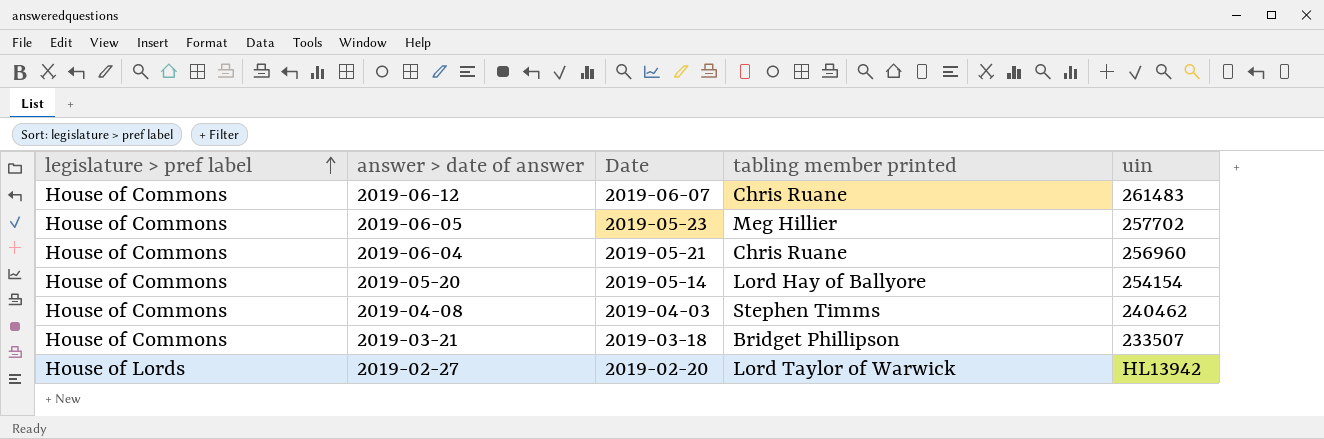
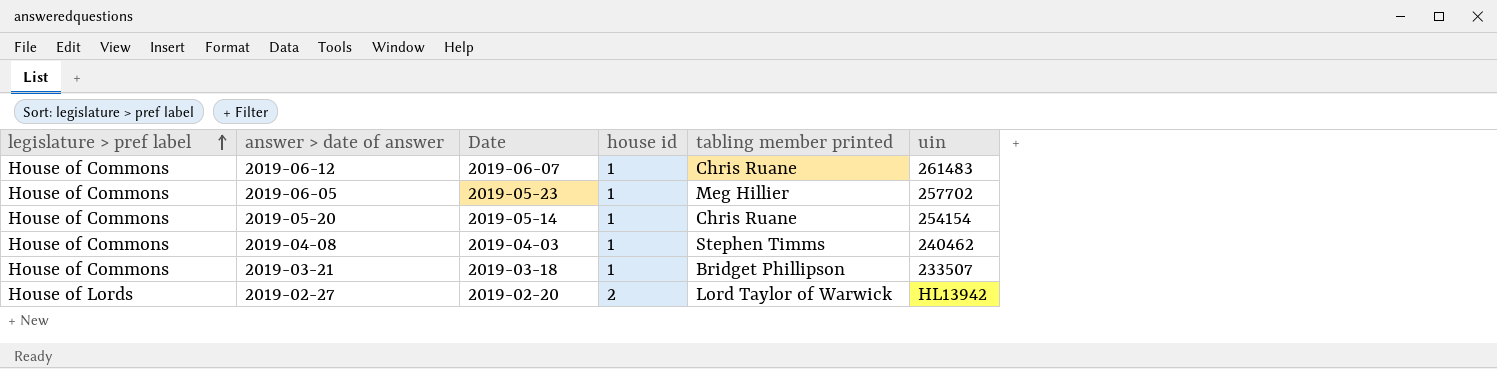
column house id | position: none -> 4
row 2019-06-04: House of Commons | 2019-05-21 | Chris Ruane | 256960 -> none
2019-05-20 | tabling member printed: Lord Hay of Ballyore -> Chris Ruane

